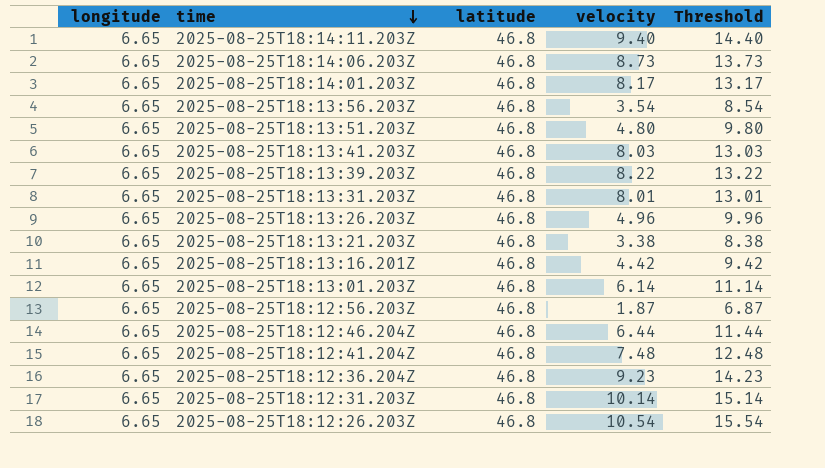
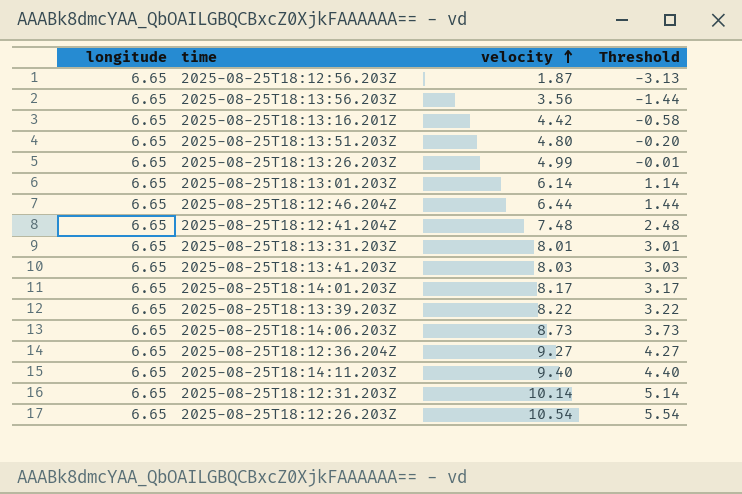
row order: time descending -> velocity ascending
column latitude | position: 3 -> none
column Threshold | formula: [velocity] + 5 -> [velocity] - 5
row 2025-08-25T18:13:21.203Z: 6.65 | 46.8 | 3.38 | 8.38 -> none
2025-08-25T18:13:56.203Z | velocity: 3.54 -> 3.56
2025-08-25T18:13:26.203Z | velocity: 4.96 -> 4.99
2025-08-25T18:12:36.204Z | velocity: 9.23 -> 9.27

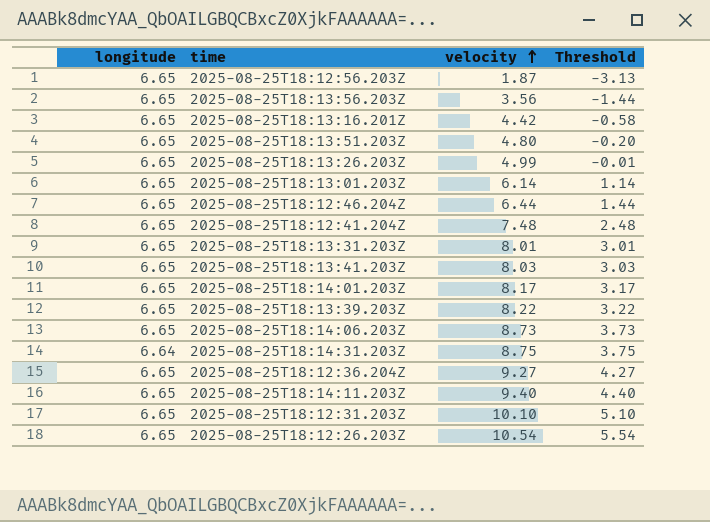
row 2025-08-25T18:14:31.203Z: none -> 6.64 | 8.75 | 3.75
2025-08-25T18:12:31.203Z | velocity: 10.14 -> 10.10
2025-08-25T18:12:31.203Z | Threshold: 5.14 -> 5.10

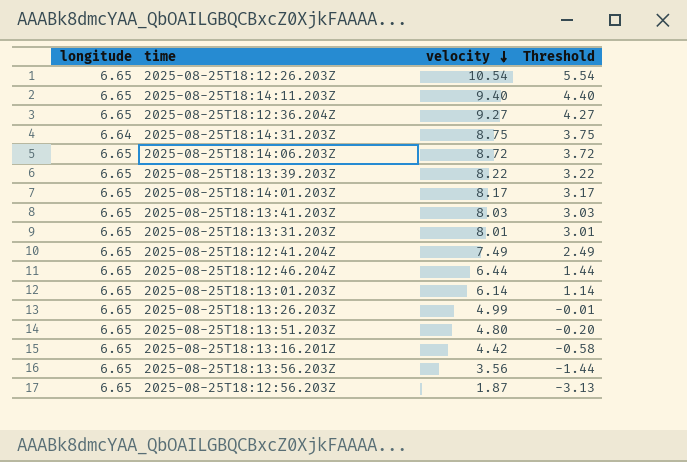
row order: velocity ascending -> velocity descending
row 2025-08-25T18:12:31.203Z: 6.65 | 10.10 | 5.10 -> none
2025-08-25T18:14:06.203Z | velocity: 8.73 -> 8.72
2025-08-25T18:14:06.203Z | Threshold: 3.73 -> 3.72
2025-08-25T18:12:41.204Z | velocity: 7.48 -> 7.49
2025-08-25T18:12:41.204Z | Threshold: 2.48 -> 2.49

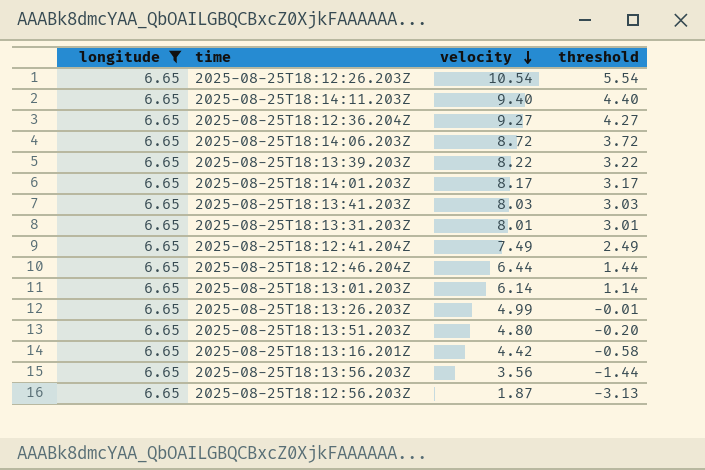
filter: none -> longitude = 6.65
column name: Threshold -> threshold

